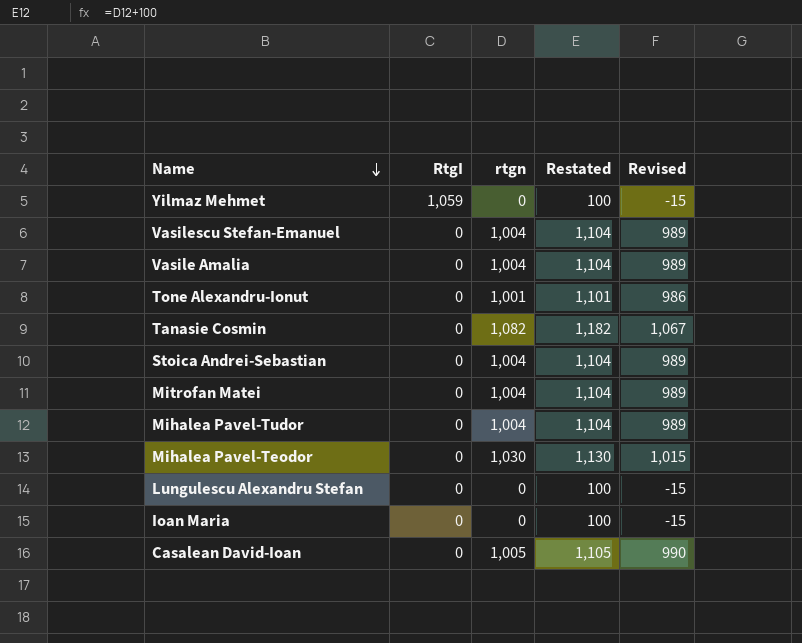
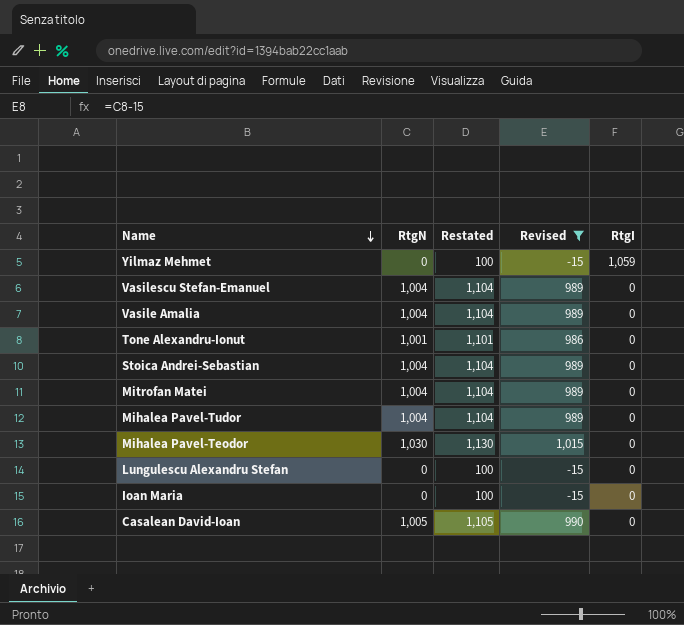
filter: none -> Revised != 1,067
column name: rtgn -> RtgN
column RtgI | position: 2 -> 5

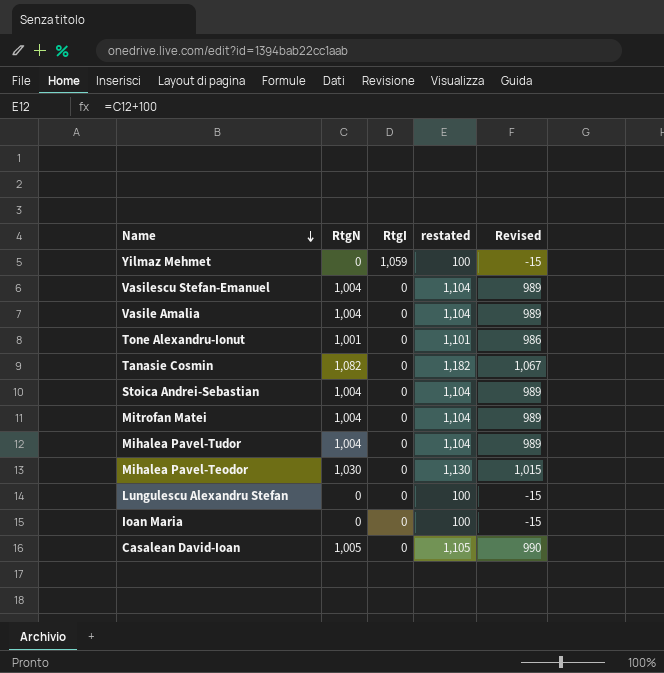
filter: Revised != 1,067 -> none
column RtgI | position: 5 -> 3
column name: Restated -> restated

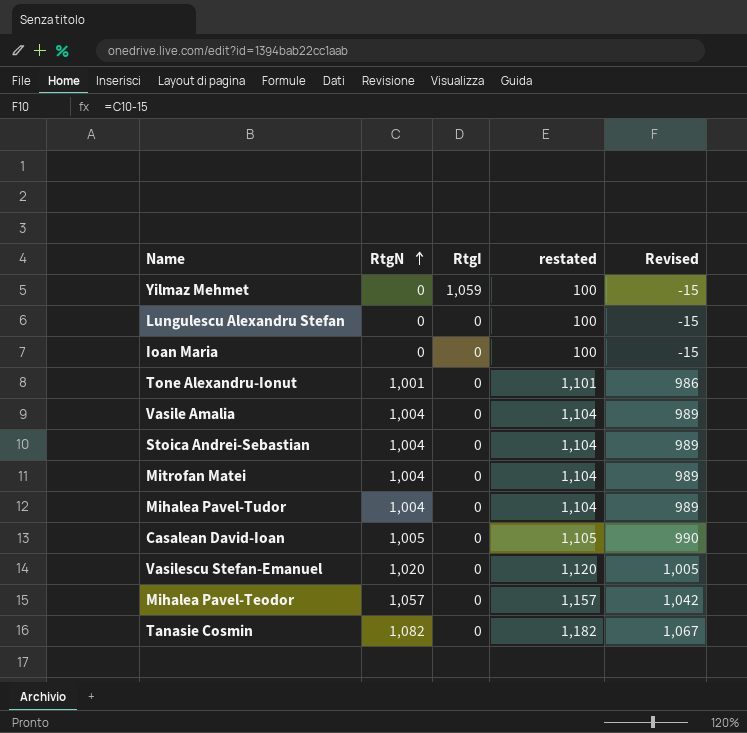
row order: Name descending -> RtgN ascending
Vasilescu Stefan-Emanuel | RtgN: 1,004 -> 1,020
Vasilescu Stefan-Emanuel | restated: 1,104 -> 1,120
Vasilescu Stefan-Emanuel | Revised: 989 -> 1,005
Mihalea Pavel-Teodor | RtgN: 1,030 -> 1,057
Mihalea Pavel-Teodor | restated: 1,130 -> 1,157
Mihalea Pavel-Teodor | Revised: 1,015 -> 1,042

